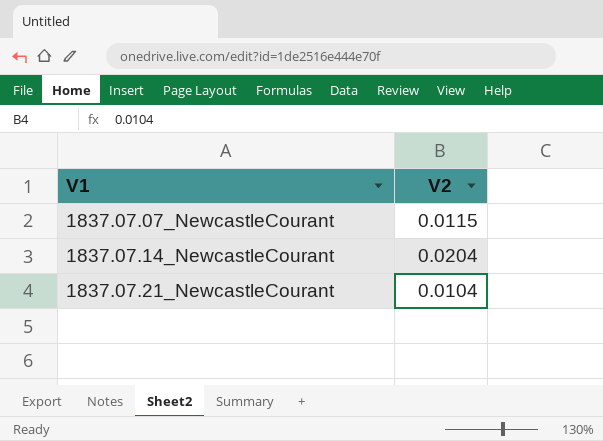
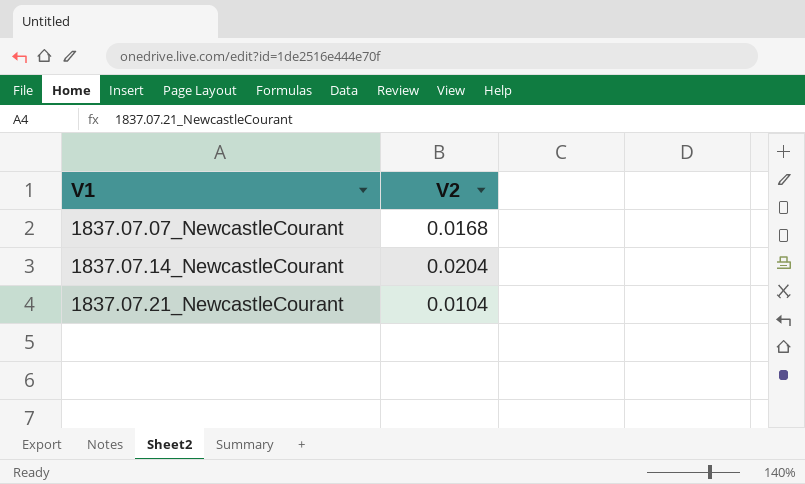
1837.07.07_NewcastleCourant | V2: 0.0115 -> 0.0168

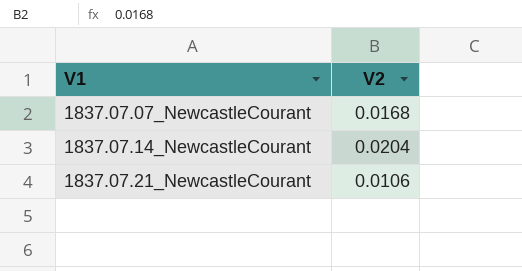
1837.07.21_NewcastleCourant | V2: 0.0104 -> 0.0106

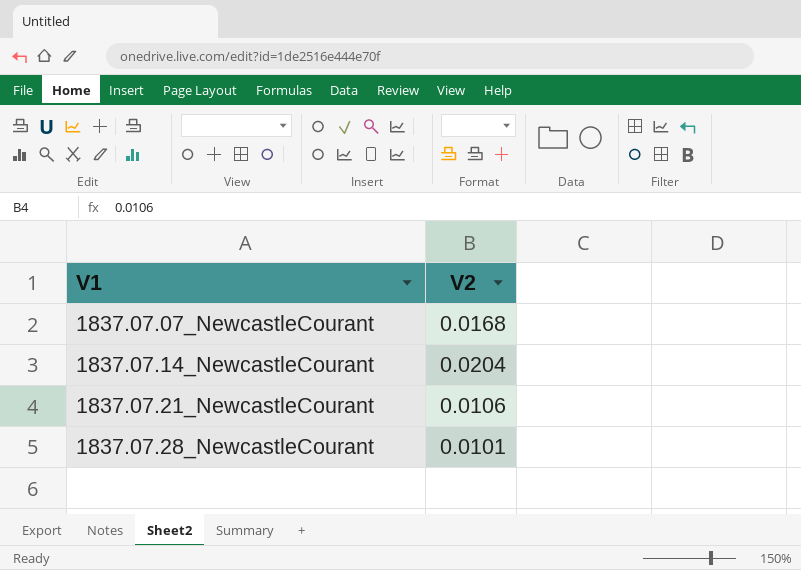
row 1837.07.28_NewcastleCourant: none -> 0.0101

